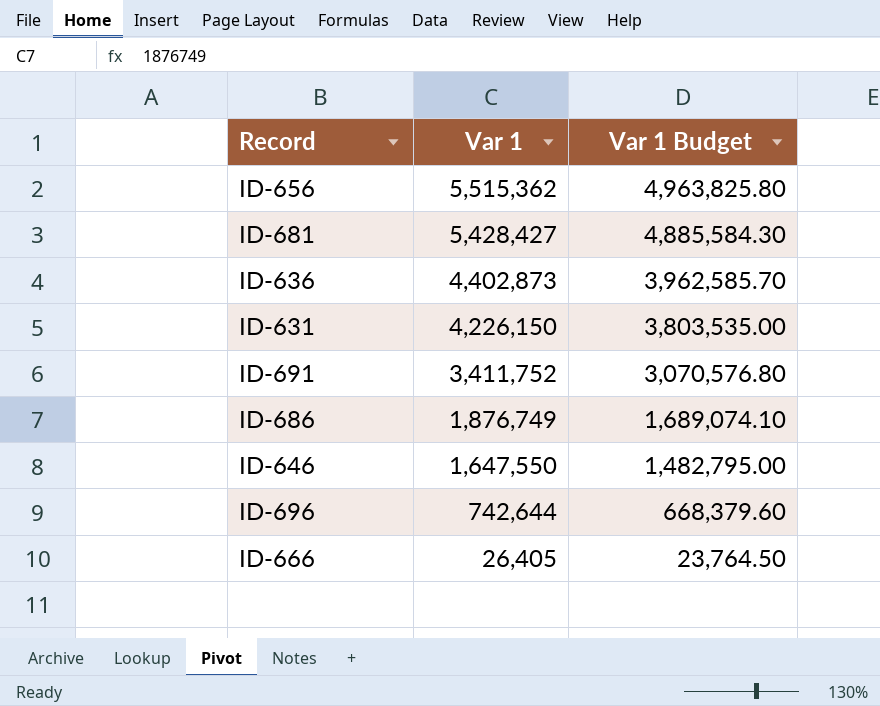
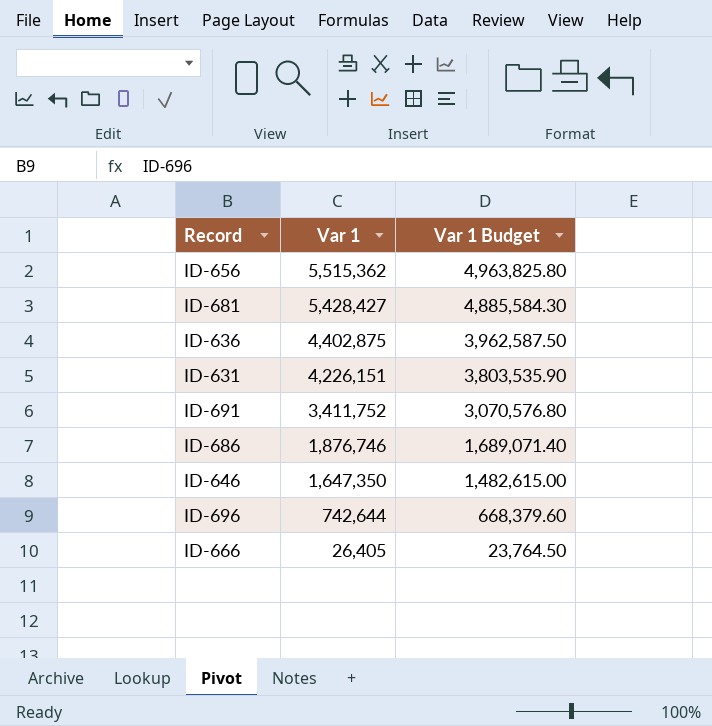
ID-636 | Var 1: 4,402,873 -> 4,402,875
ID-636 | Var 1 Budget: 3,962,585.70 -> 3,962,587.50
ID-631 | Var 1: 4,226,150 -> 4,226,151
ID-631 | Var 1 Budget: 3,803,535.00 -> 3,803,535.90
ID-686 | Var 1: 1,876,749 -> 1,876,746
ID-686 | Var 1 Budget: 1,689,074.10 -> 1,689,071.40
ID-646 | Var 1: 1,647,550 -> 1,647,350
ID-646 | Var 1 Budget: 1,482,795.00 -> 1,482,615.00

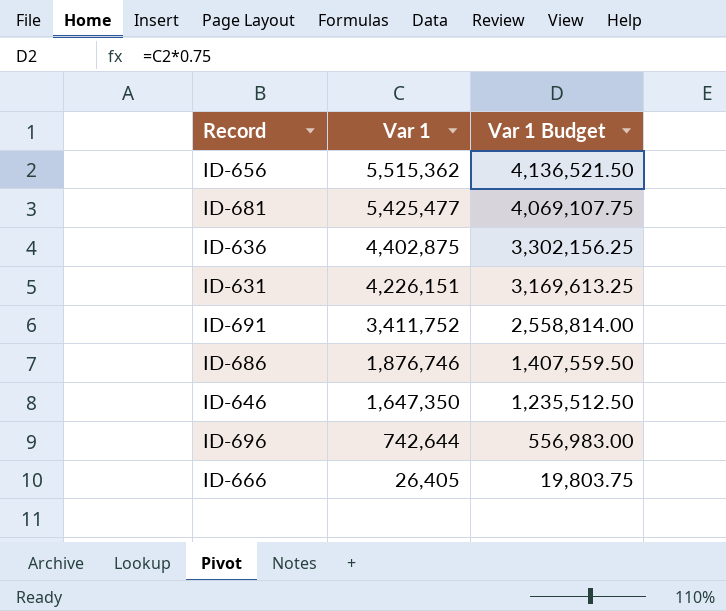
column Var 1 Budget | formula: [Var 1] * 0.9 -> [Var 1] * 0.75
ID-681 | Var 1: 5,428,427 -> 5,425,477

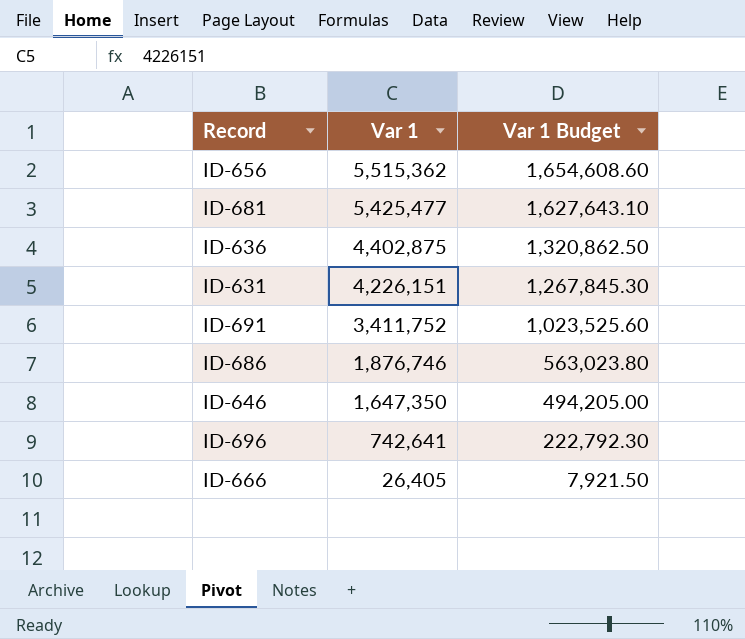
column Var 1 Budget | formula: [Var 1] * 0.75 -> [Var 1] * 0.3
ID-696 | Var 1: 742,644 -> 742,641

